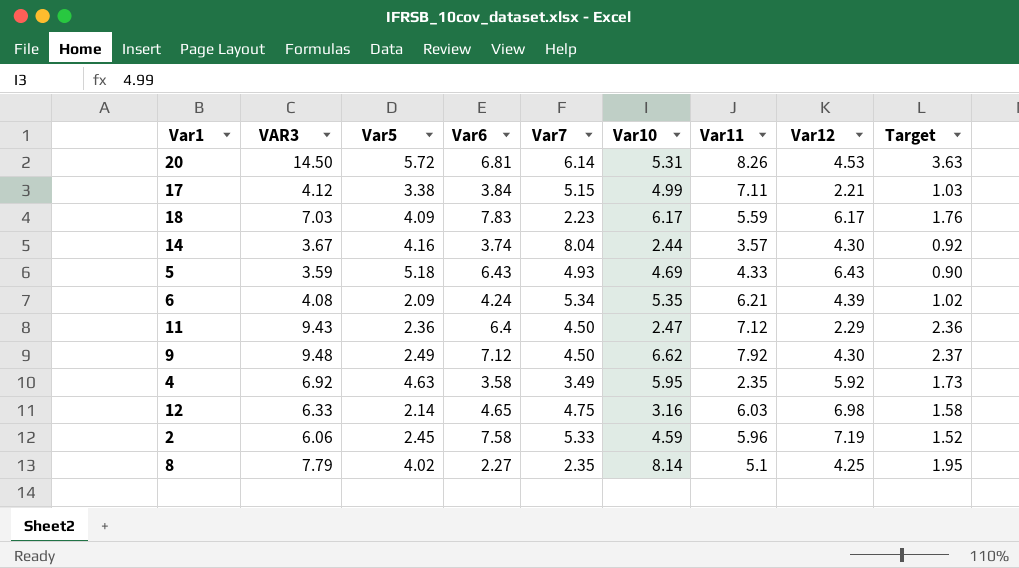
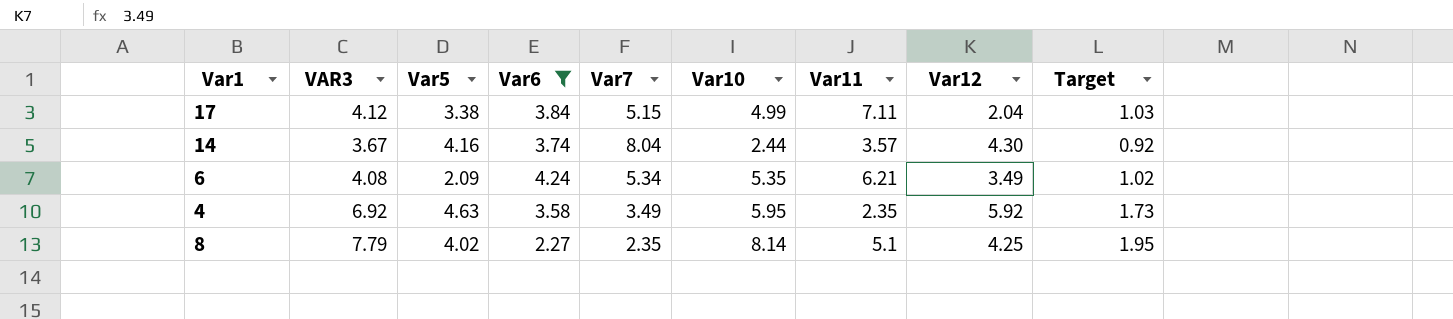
filter: none -> Var6 <= 4.24
17 | Var12: 2.21 -> 2.04
6 | Var12: 4.39 -> 3.49

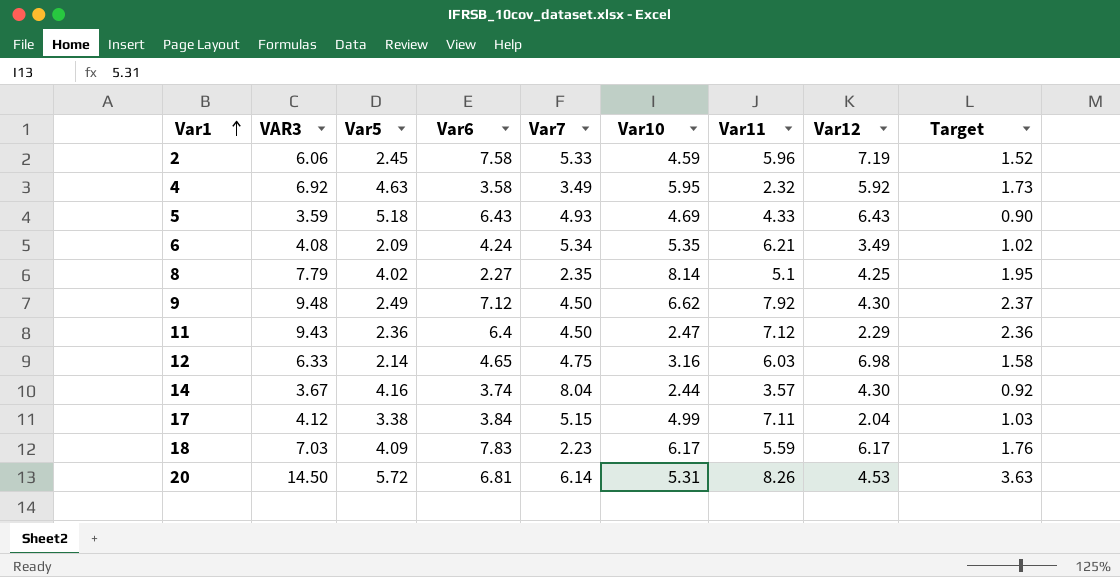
filter: Var6 <= 4.24 -> none
row order: none -> Var1 ascending
4 | Var11: 2.35 -> 2.32

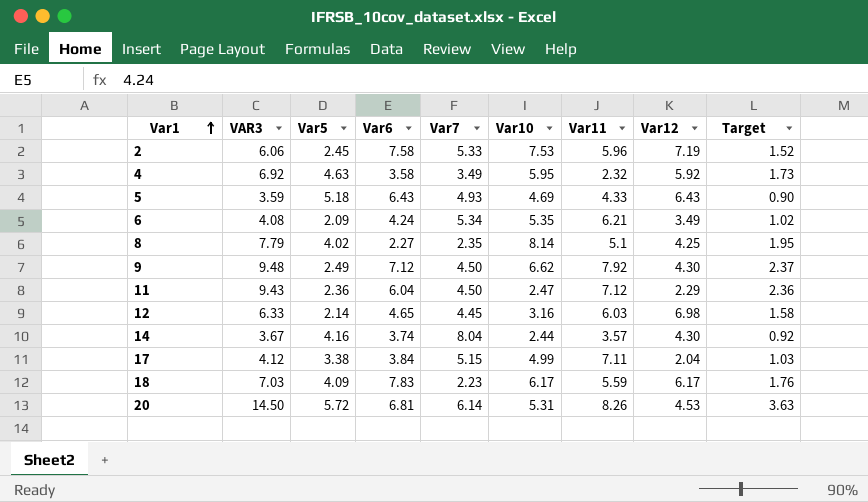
2 | Var10: 4.59 -> 7.53
11 | Var6: 6.4 -> 6.04
12 | Var7: 4.75 -> 4.45

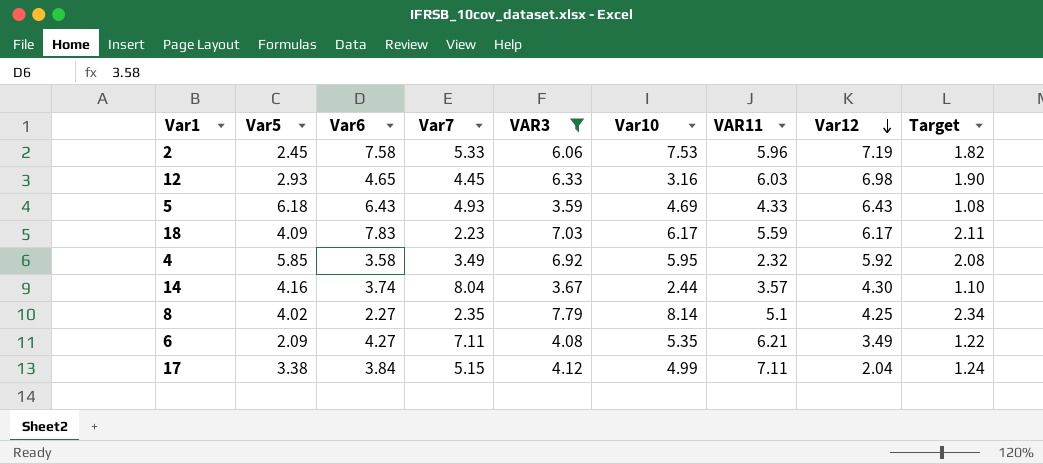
filter: none -> VAR3 <= 7.79
row order: Var1 ascending -> Var12 descending
column VAR3 | position: 2 -> 5
column name: Var11 -> VAR11
column Target | formula: [VAR3] * 0.25 -> [VAR3] * 0.3
12 | Var5: 2.14 -> 2.93
5 | Var5: 5.18 -> 6.18
4 | Var5: 4.63 -> 5.85
6 | Var6: 4.24 -> 4.27
6 | Var7: 5.34 -> 7.11

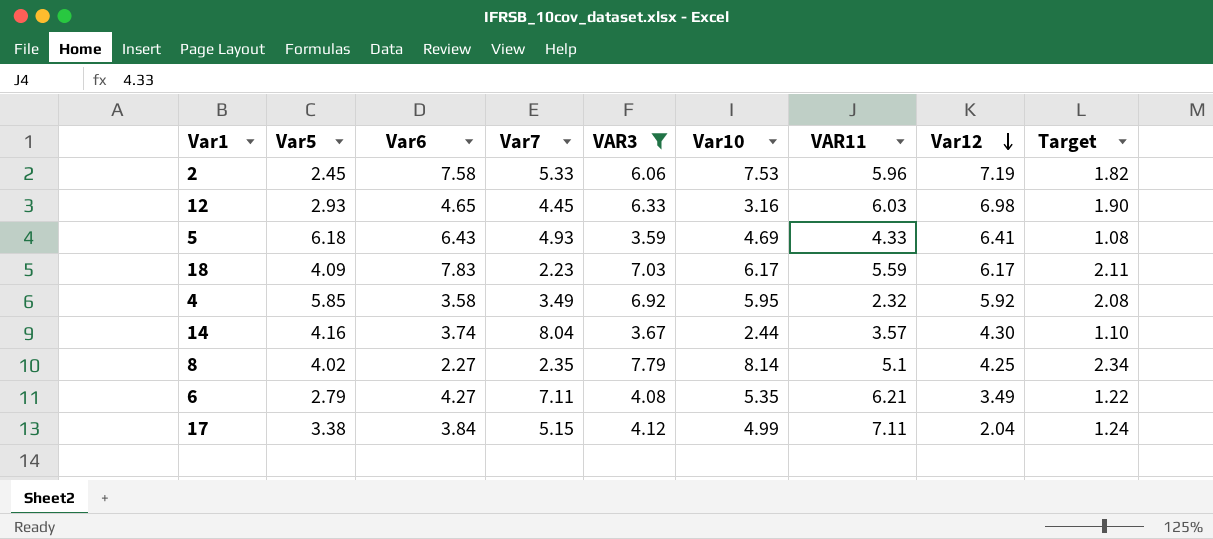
5 | Var12: 6.43 -> 6.41
6 | Var5: 2.09 -> 2.79

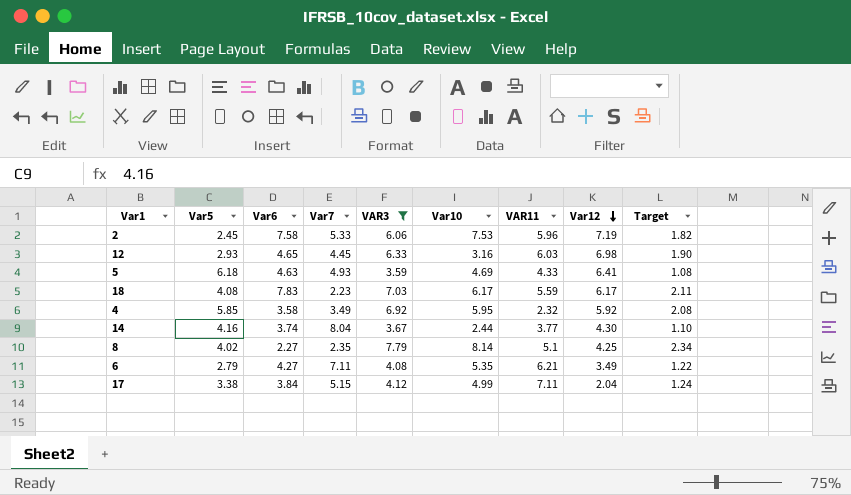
5 | Var6: 6.43 -> 4.63
18 | Var5: 4.09 -> 4.08
14 | VAR11: 3.57 -> 3.77

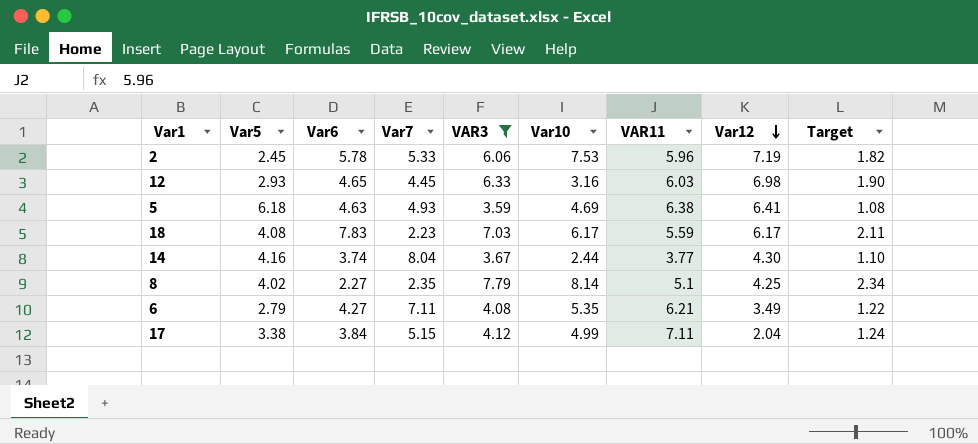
row 4: 5.85 | 3.58 | 3.49 | 6.92 | 5.95 | 2.32 | 5.92 | 2.08 -> none
2 | Var6: 7.58 -> 5.78
5 | VAR11: 4.33 -> 6.38

